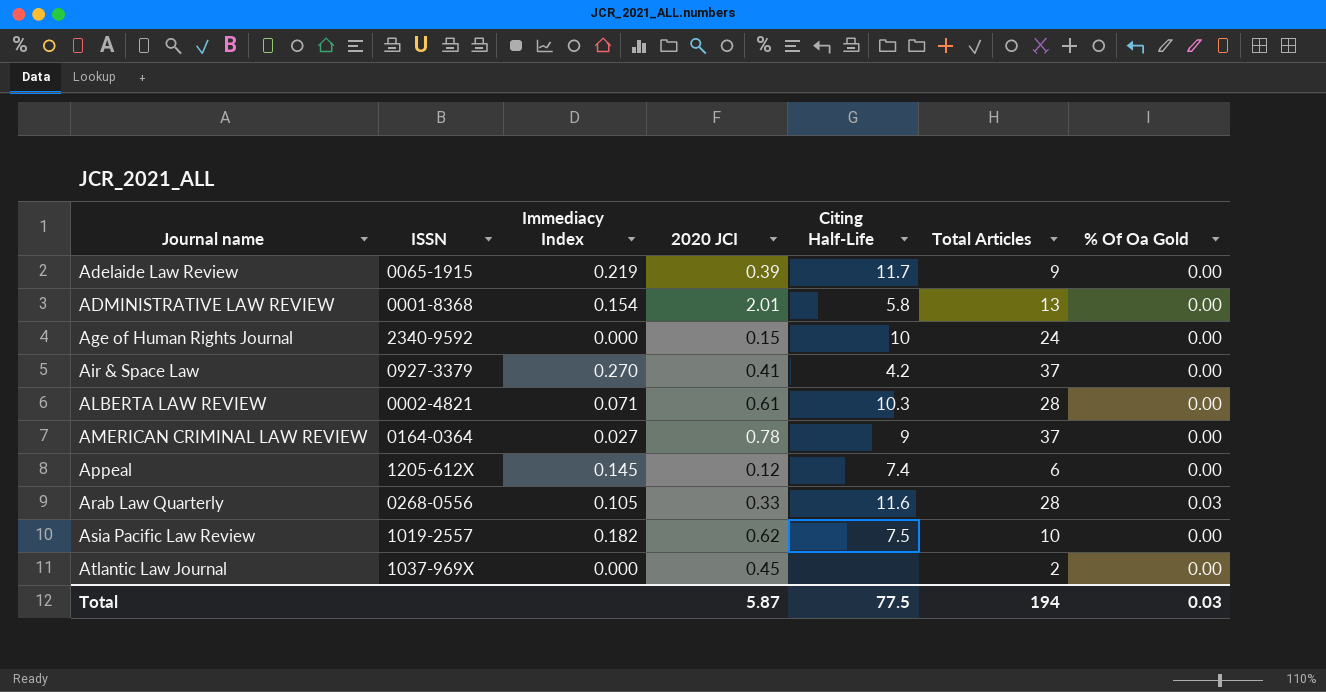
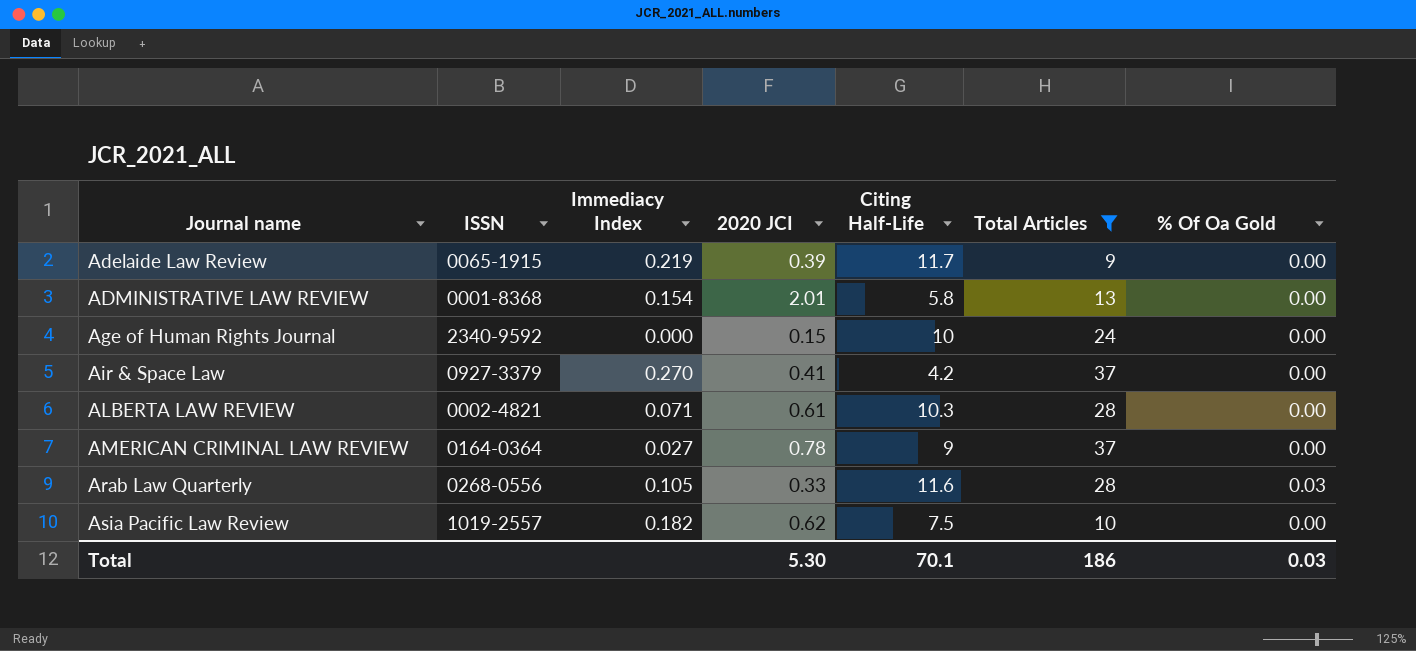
filter: none -> Total Articles >= 9
Total | 2020 JCI: 5.87 -> 5.30
Total | Citing Half-Life: 77.5 -> 70.1
Total | Total Articles: 194 -> 186

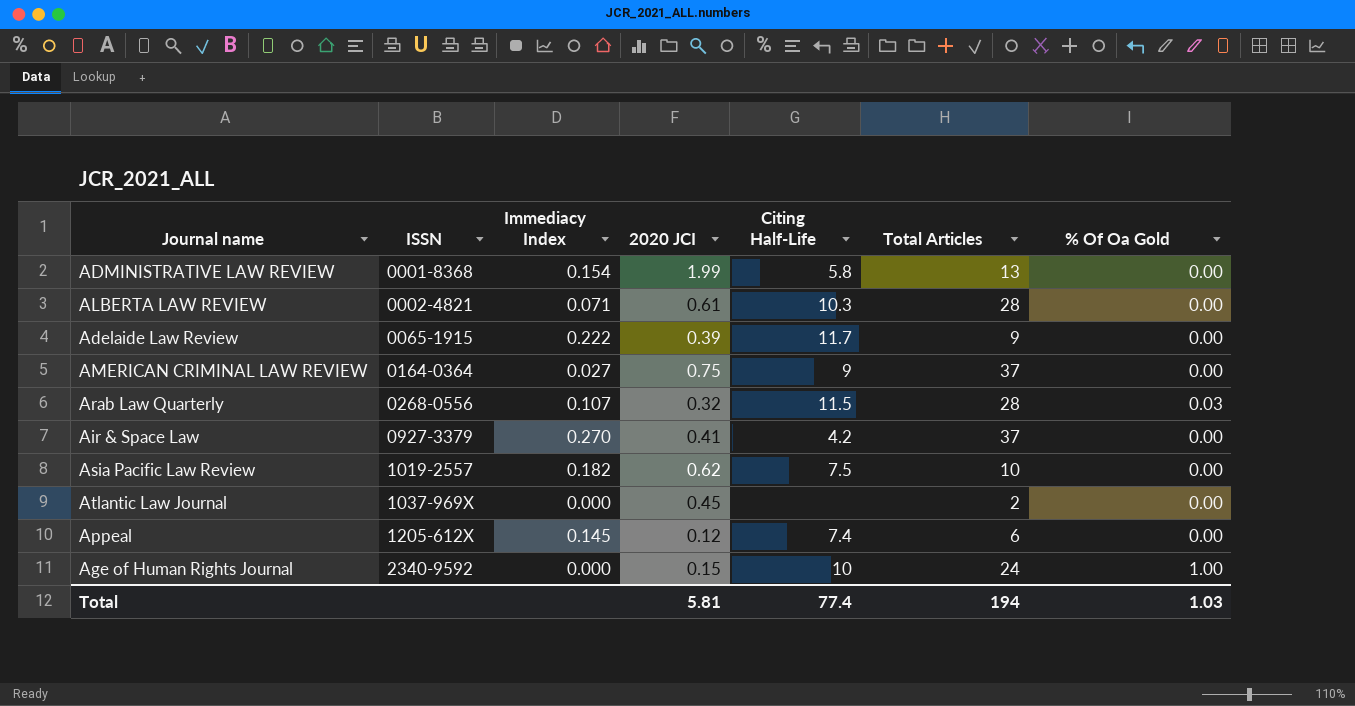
filter: Total Articles >= 9 -> none
row order: Journal name ascending -> ISSN ascending
ADMINISTRATIVE LAW REVIEW | 2020 JCI: 2.01 -> 1.99
Adelaide Law Review | Immediacy Index: 0.219 -> 0.222
AMERICAN CRIMINAL LAW REVIEW | 2020 JCI: 0.78 -> 0.75
Arab Law Quarterly | Immediacy Index: 0.105 -> 0.107
Arab Law Quarterly | 2020 JCI: 0.33 -> 0.32
Arab Law Quarterly | Citing Half-Life: 11.6 -> 11.5
Age of Human Rights Journal | % Of Oa Gold: 0.00 -> 1.00
Total | 2020 JCI: 5.30 -> 5.81
Total | Citing Half-Life: 70.1 -> 77.4
Total | Total Articles: 186 -> 194
Total | % Of Oa Gold: 0.03 -> 1.03

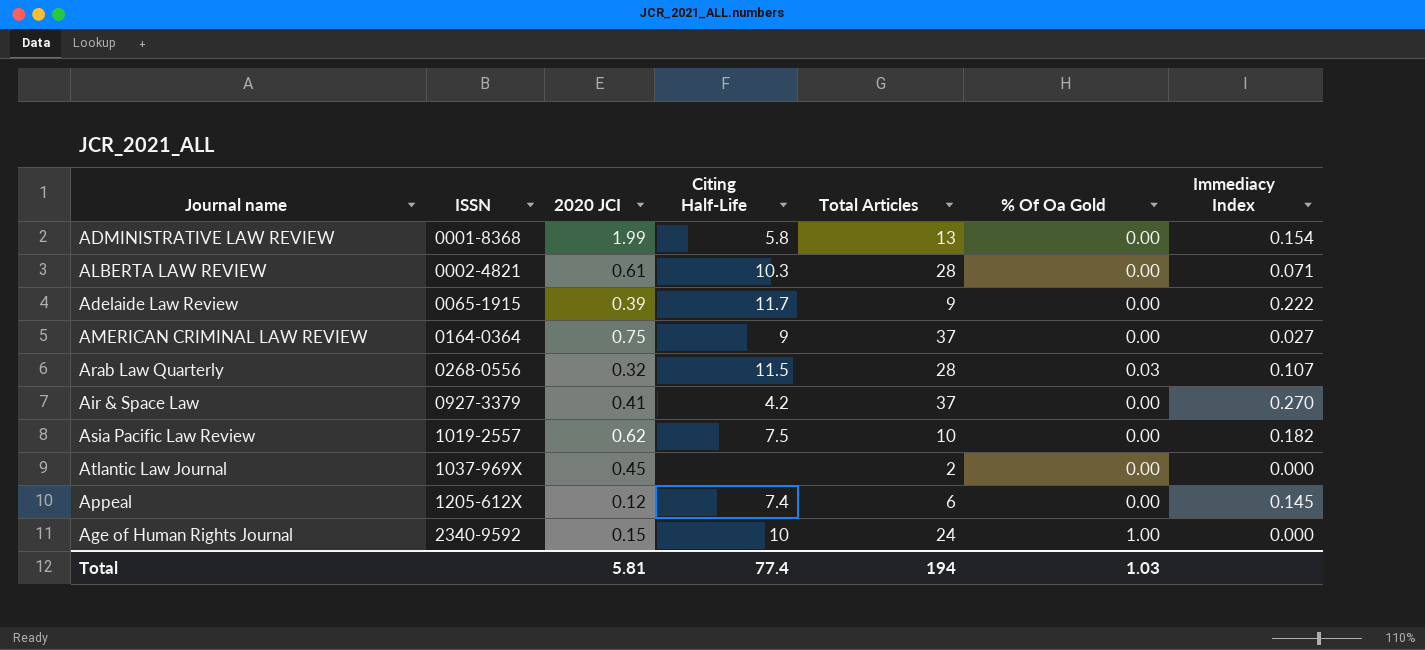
column Immediacy Index | position: 3 -> 7

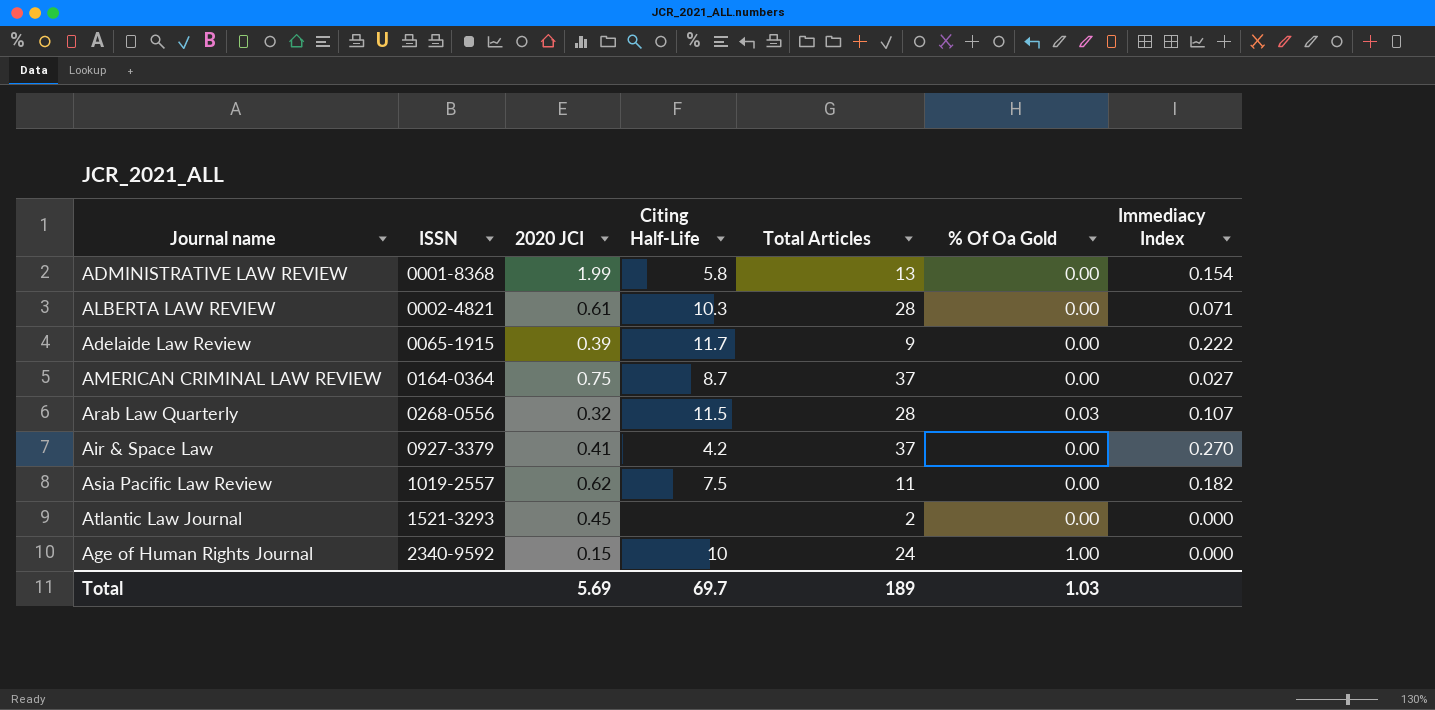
row Appeal: 1205-612X | 0.12 | 7.4 | 6 | 0.00 | 0.145 -> none
AMERICAN CRIMINAL LAW REVIEW | Citing Half-Life: 9 -> 8.7
Asia Pacific Law Review | Total Articles: 10 -> 11
Atlantic Law Journal | ISSN: 1037-969X -> 1521-3293
Total | 2020 JCI: 5.81 -> 5.69
Total | Citing Half-Life: 77.4 -> 69.7
Total | Total Articles: 194 -> 189

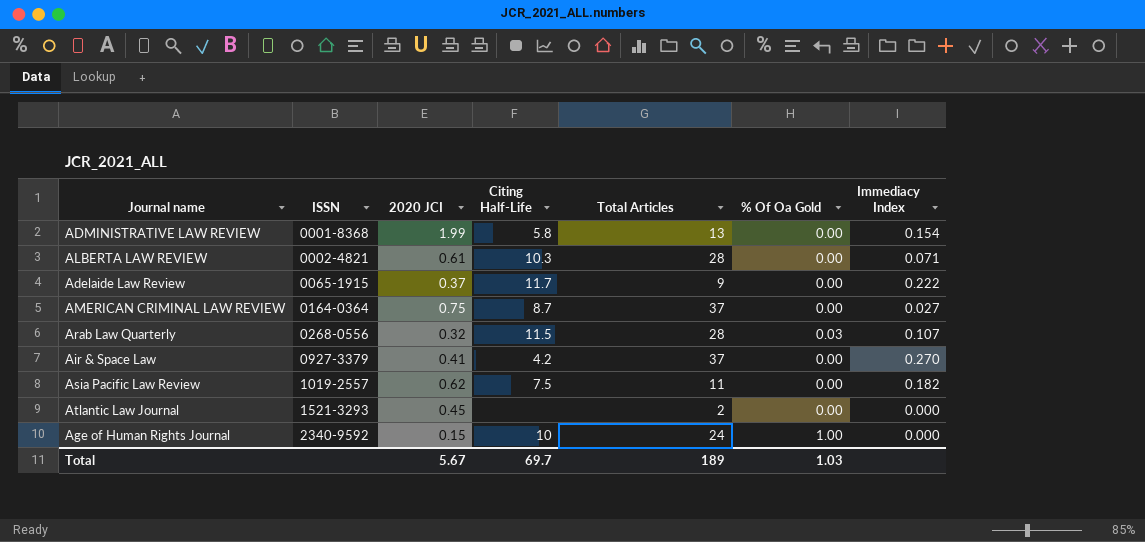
Adelaide Law Review | 2020 JCI: 0.39 -> 0.37
Total | 2020 JCI: 5.69 -> 5.67

